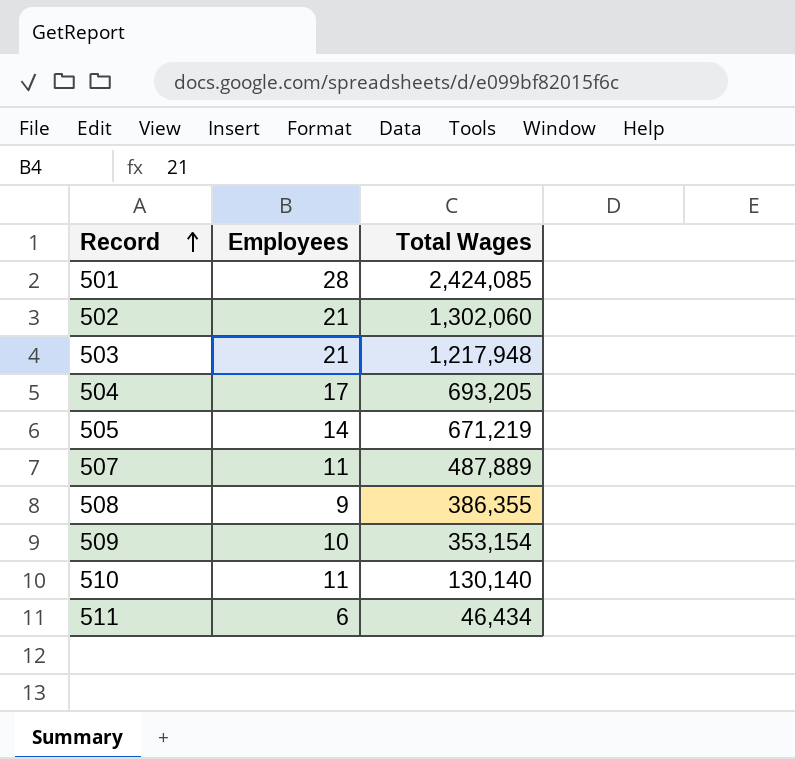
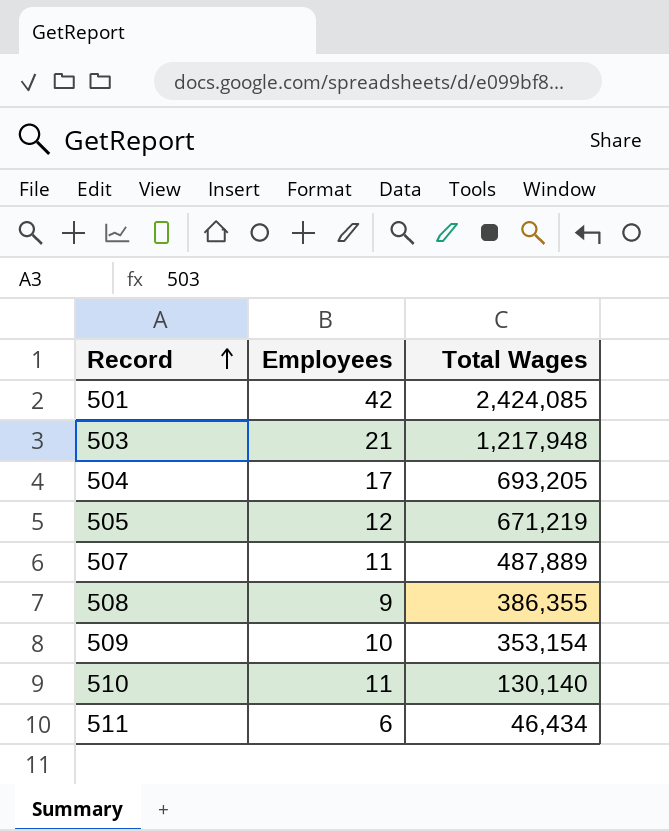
row 502: 21 | 1,302,060 -> none
501 | Employees: 28 -> 42
505 | Employees: 14 -> 12

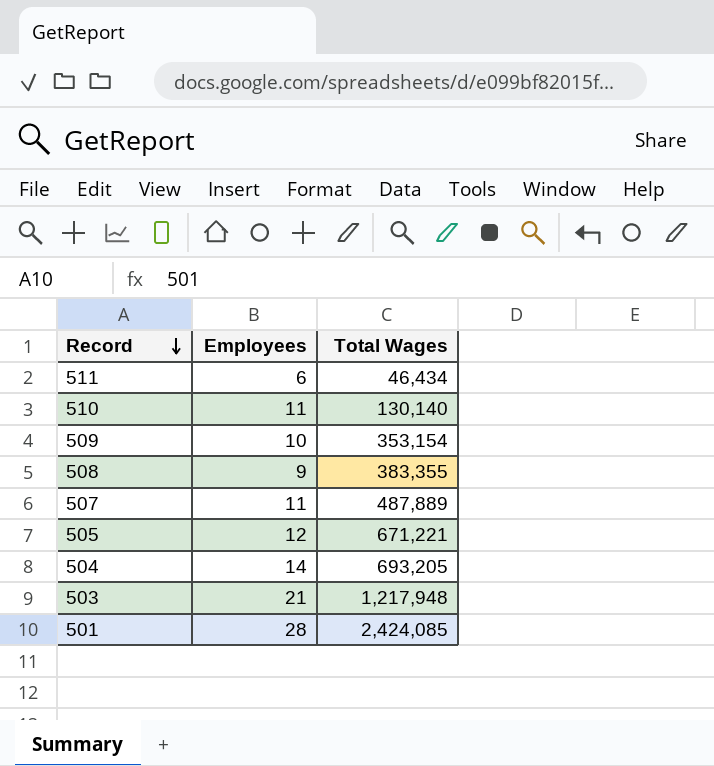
row order: Record ascending -> Record descending
508 | Total Wages: 386,355 -> 383,355
505 | Total Wages: 671,219 -> 671,221
504 | Employees: 17 -> 14
501 | Employees: 42 -> 28

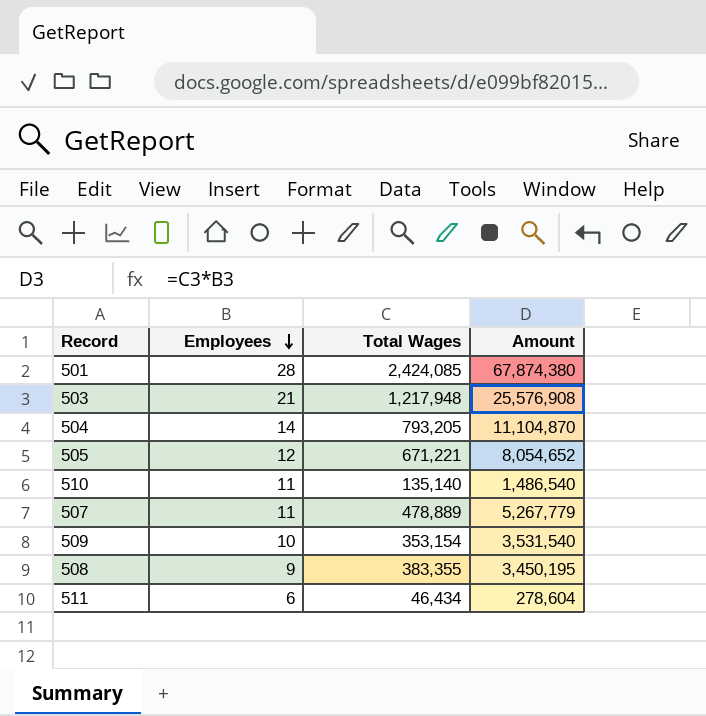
row order: Record descending -> Employees descending
column Amount | formula: none -> [Employees] * [Total Wages]
504 | Total Wages: 693,205 -> 793,205
510 | Total Wages: 130,140 -> 135,140
507 | Total Wages: 487,889 -> 478,889

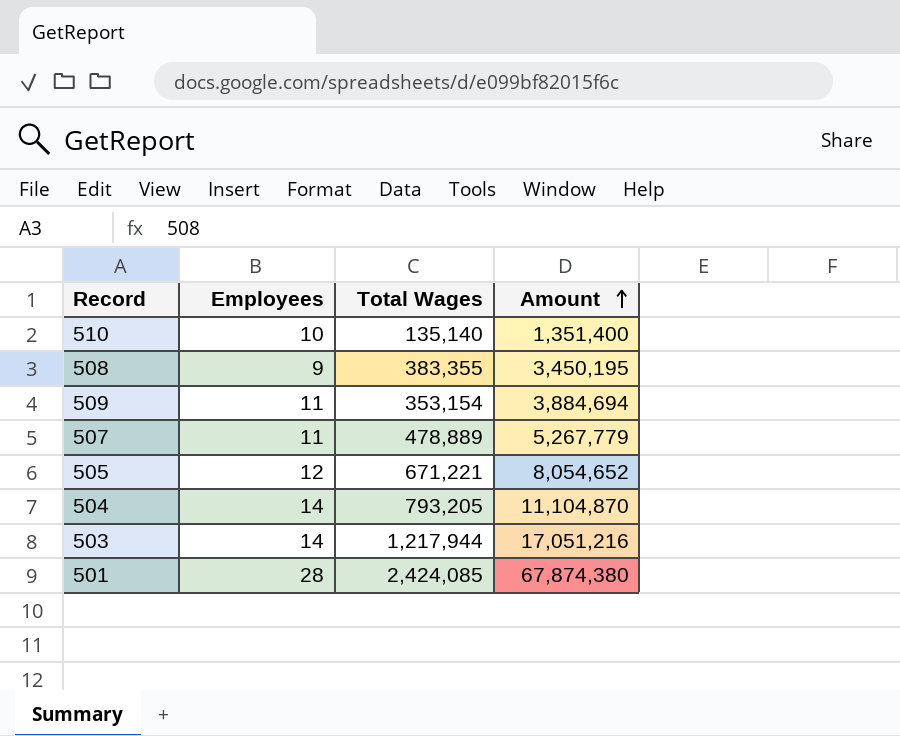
row order: Employees descending -> Amount ascending
row 511: 6 | 46,434 | 278,604 -> none
510 | Employees: 11 -> 10
510 | Amount: 1,486,540 -> 1,351,400
509 | Employees: 10 -> 11
509 | Amount: 3,531,540 -> 3,884,694
503 | Employees: 21 -> 14
503 | Total Wages: 1,217,948 -> 1,217,944
503 | Amount: 25,576,908 -> 17,051,216

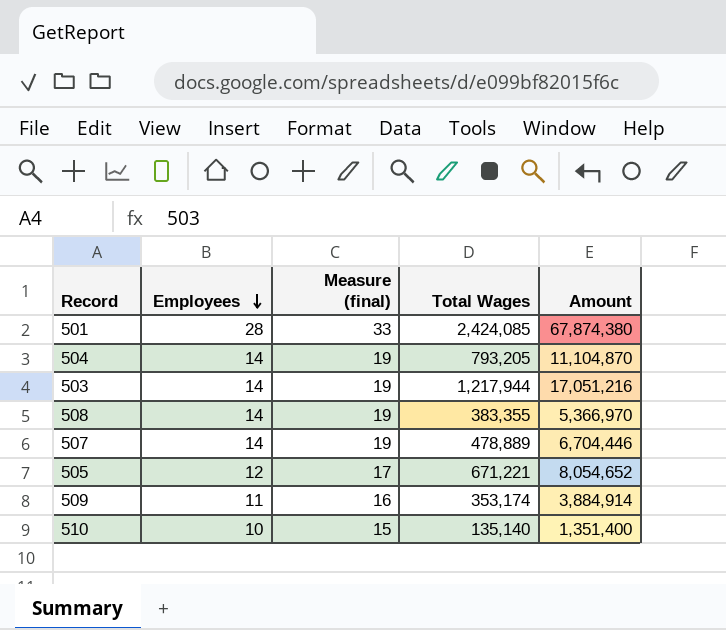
row order: Amount ascending -> Employees descending
column Measure (final) | formula: none -> [Employees] + 5
508 | Employees: 9 -> 14
508 | Amount: 3,450,195 -> 5,366,970
507 | Employees: 11 -> 14
507 | Amount: 5,267,779 -> 6,704,446
509 | Total Wages: 353,154 -> 353,174
509 | Amount: 3,884,694 -> 3,884,914

